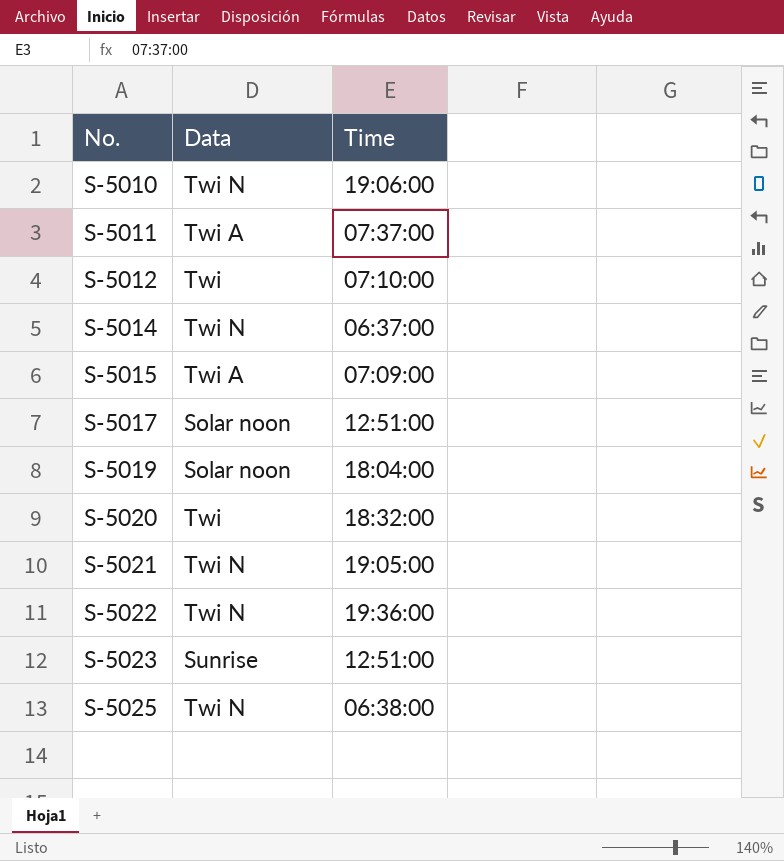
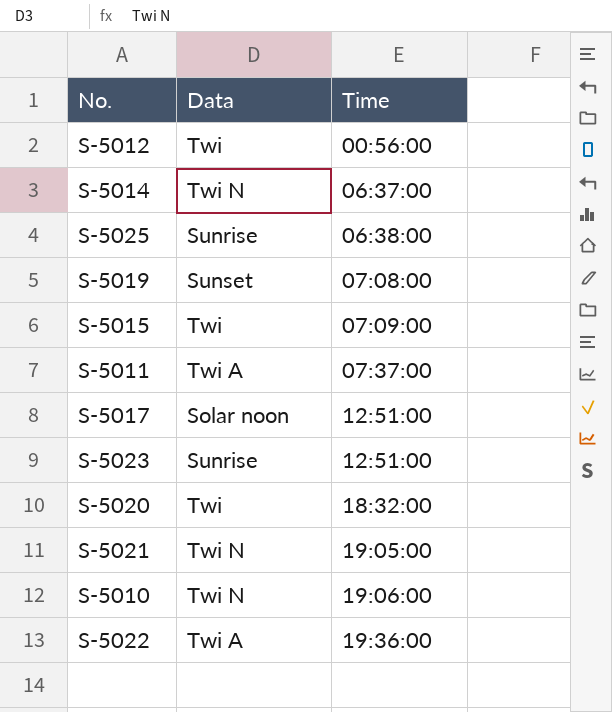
row order: No. ascending -> Time ascending
S-5012 | Time: 07:10:00 -> 00:56:00
S-5025 | Data: Twi N -> Sunrise
S-5019 | Data: Solar noon -> Sunset
S-5019 | Time: 18:04:00 -> 07:08:00
S-5015 | Data: Twi A -> Twi
S-5022 | Data: Twi N -> Twi A

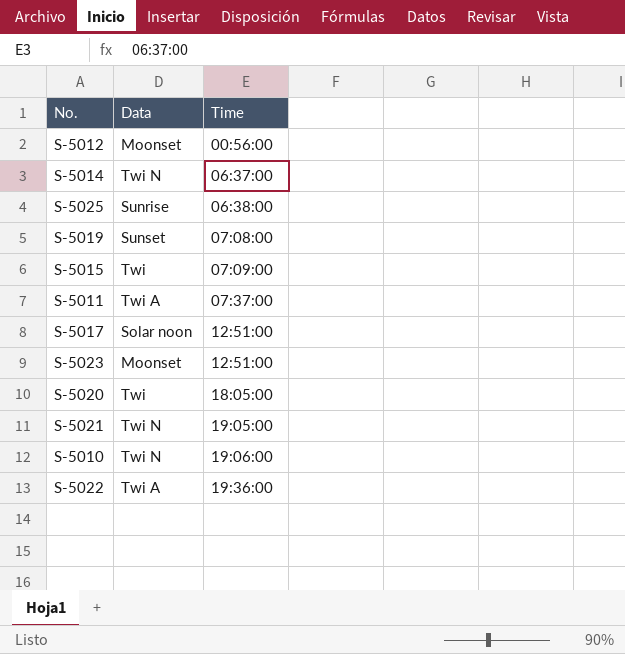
S-5012 | Data: Twi -> Moonset
S-5023 | Data: Sunrise -> Moonset
S-5020 | Time: 18:32:00 -> 18:05:00

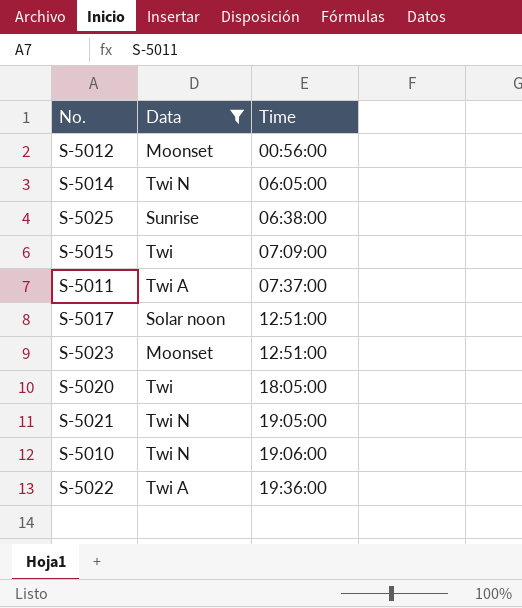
filter: none -> Data != Sunset
S-5014 | Time: 06:37:00 -> 06:05:00

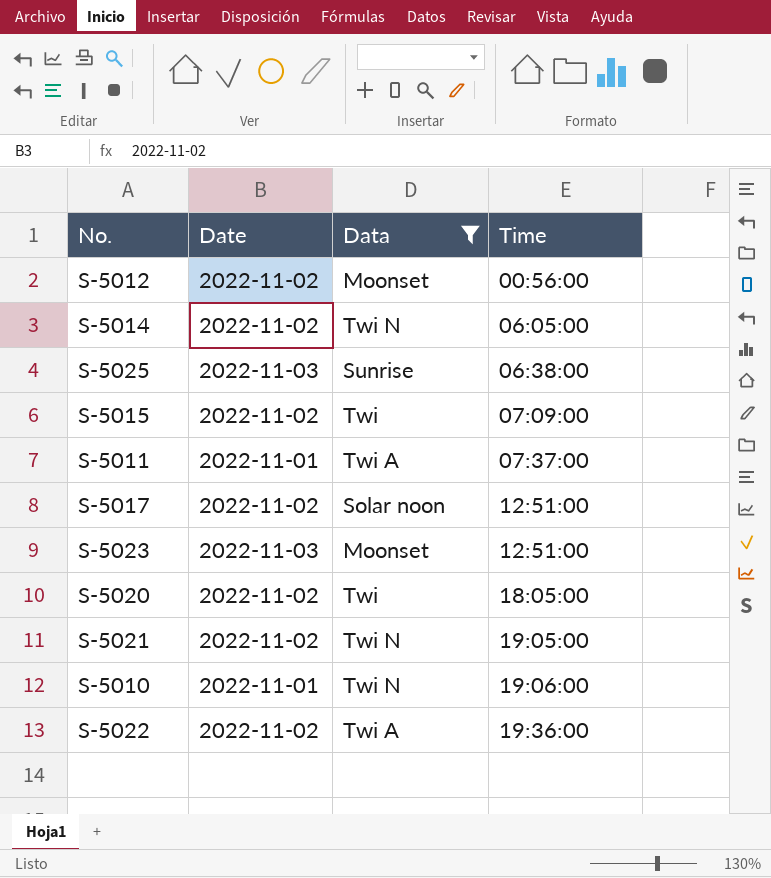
column Date | position: none -> 2

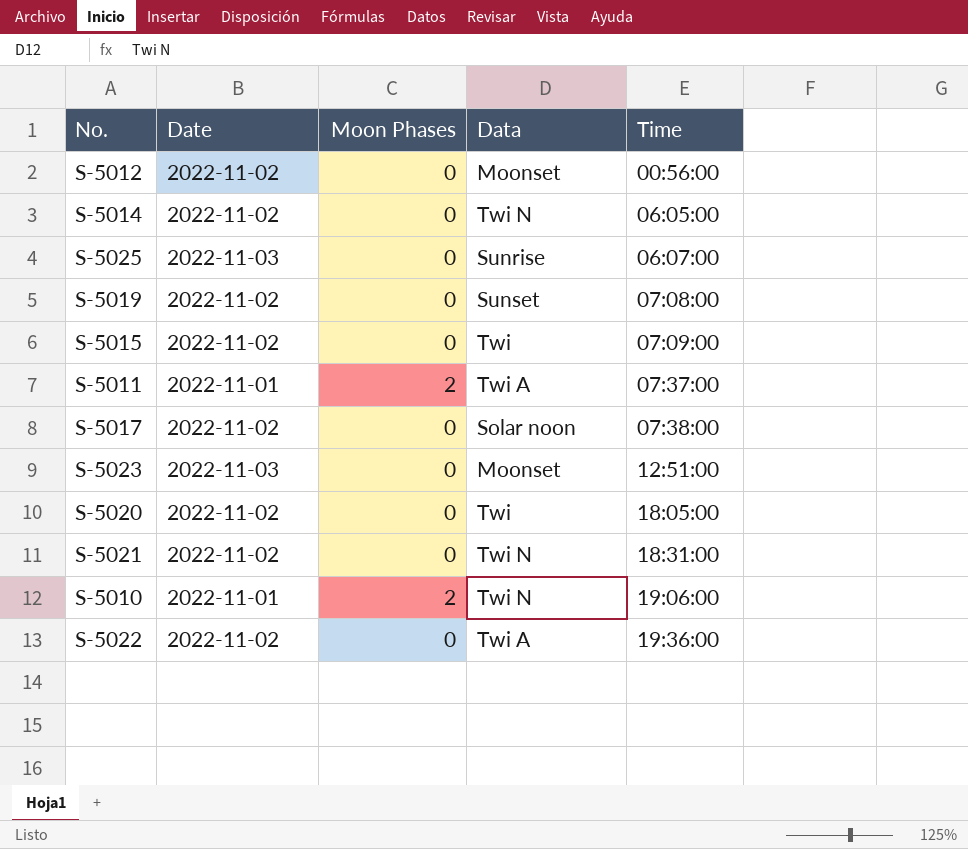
filter: Data != Sunset -> none
column Moon Phases | position: none -> 3
S-5025 | Time: 06:38:00 -> 06:07:00
S-5017 | Time: 12:51:00 -> 07:38:00
S-5021 | Time: 19:05:00 -> 18:31:00

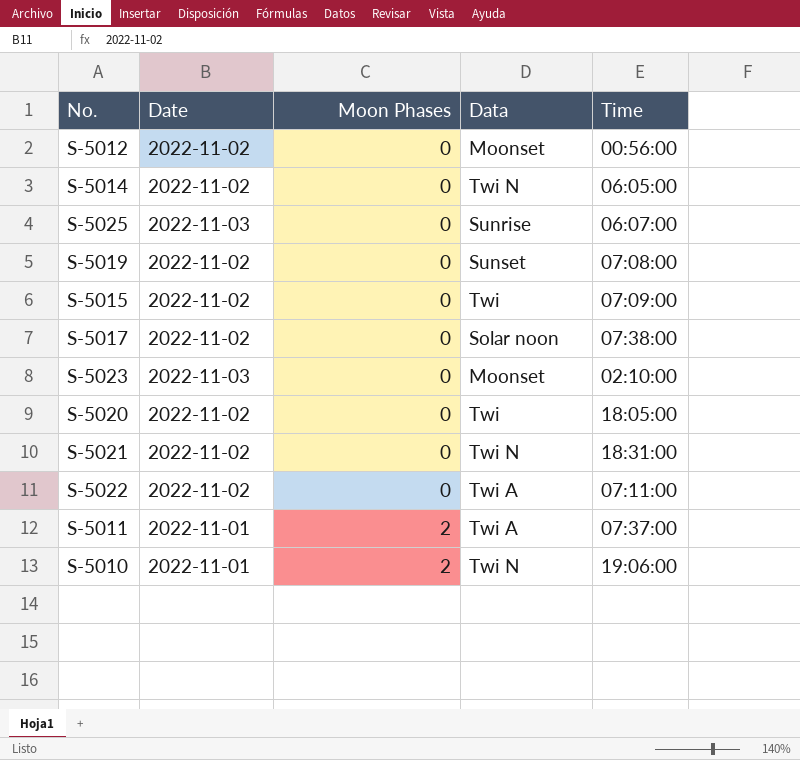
row order: Time ascending -> Moon Phases ascending
S-5023 | Time: 12:51:00 -> 02:10:00
S-5022 | Time: 19:36:00 -> 07:11:00

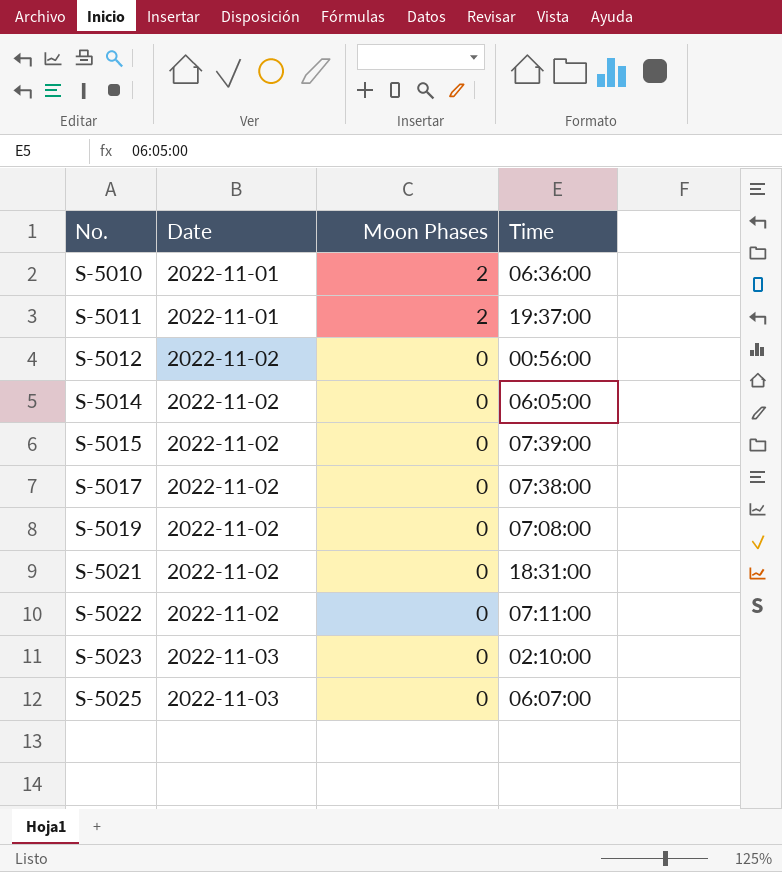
row order: Moon Phases ascending -> No. ascending
column Data | position: 4 -> none
row S-5020: 2022-11-02 | 0 | Twi | 18:05:00 -> none
S-5010 | Time: 19:06:00 -> 06:36:00
S-5011 | Time: 07:37:00 -> 19:37:00
S-5015 | Time: 07:09:00 -> 07:39:00

